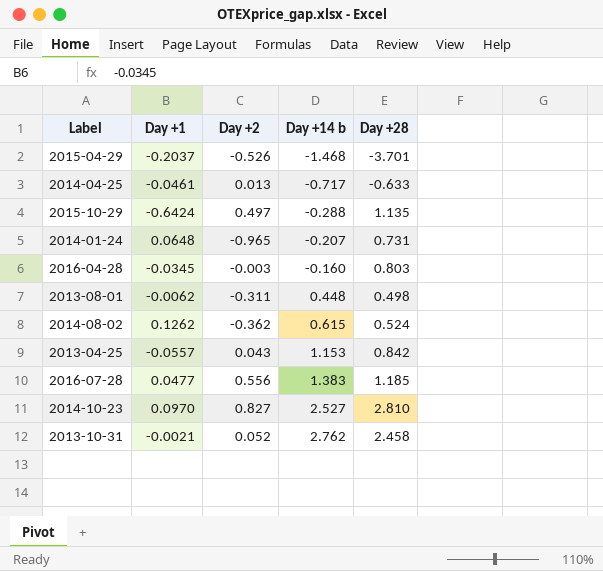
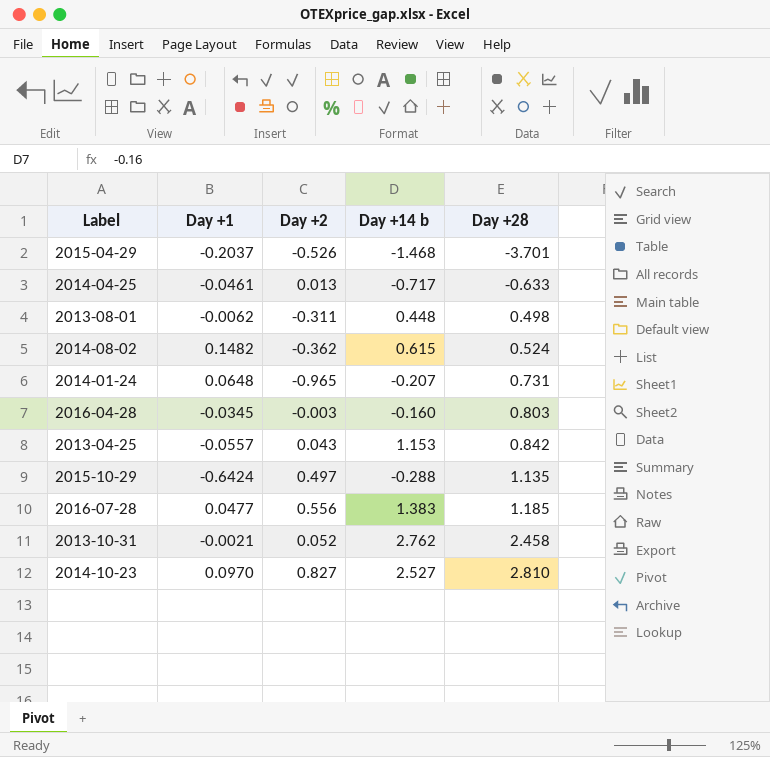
row order: Day +14 b ascending -> Day +28 ascending
2014-08-02 | Day +1: 0.1262 -> 0.1482

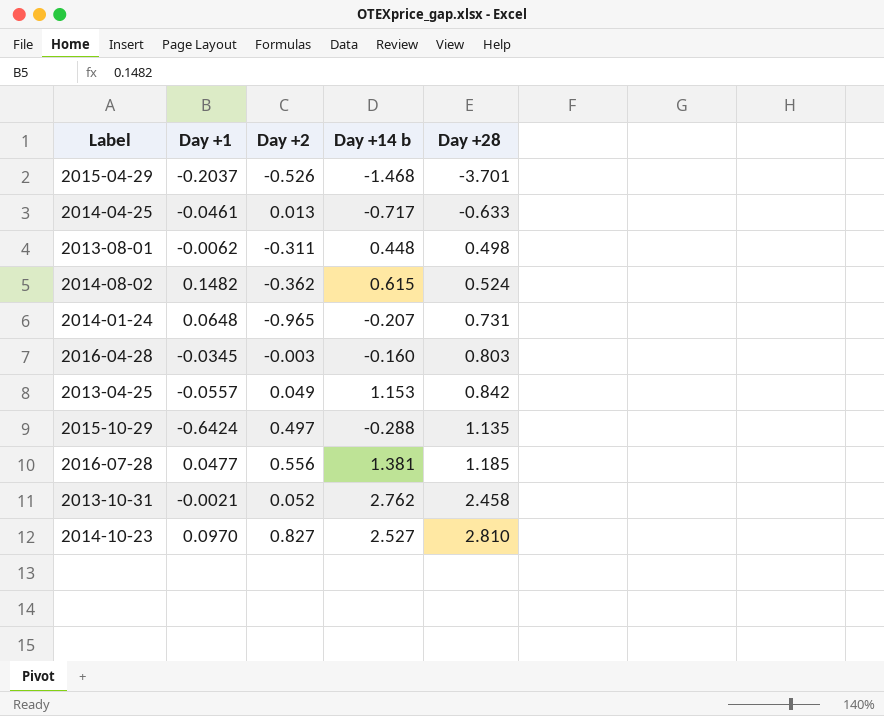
2013-04-25 | Day +2: 0.043 -> 0.049
2016-07-28 | Day +14 b: 1.383 -> 1.381

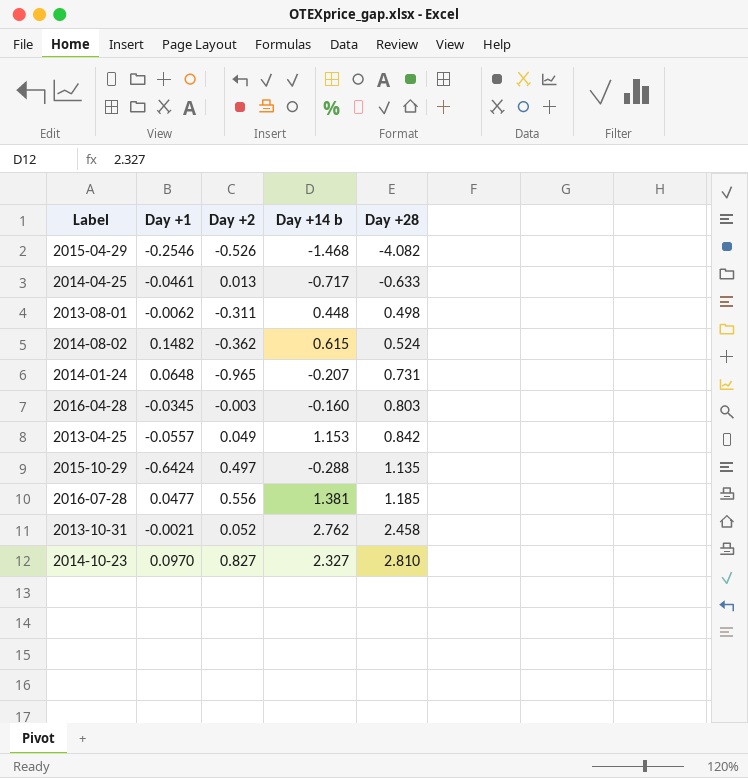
2015-04-29 | Day +1: -0.2037 -> -0.2546
2015-04-29 | Day +28: -3.701 -> -4.082
2014-10-23 | Day +14 b: 2.527 -> 2.327

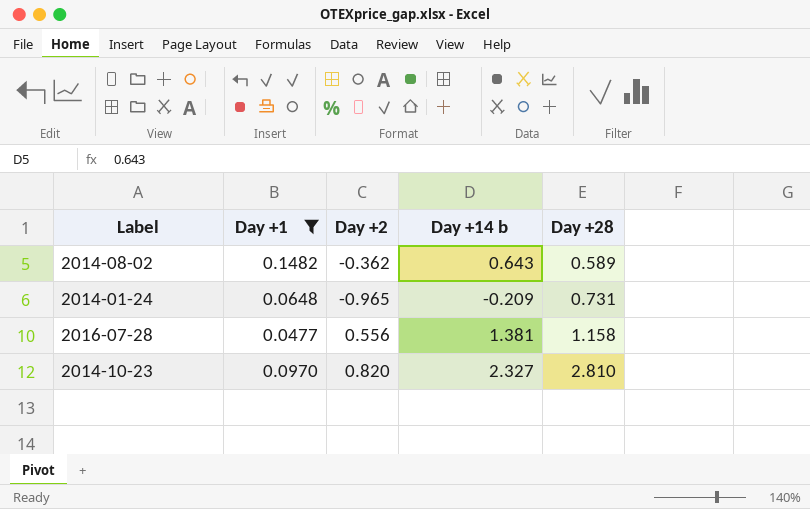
filter: none -> Day +1 >= 0.0477
2014-08-02 | Day +14 b: 0.615 -> 0.643
2014-08-02 | Day +28: 0.524 -> 0.589
2014-01-24 | Day +14 b: -0.207 -> -0.209
2016-07-28 | Day +28: 1.185 -> 1.158
2014-10-23 | Day +2: 0.827 -> 0.820

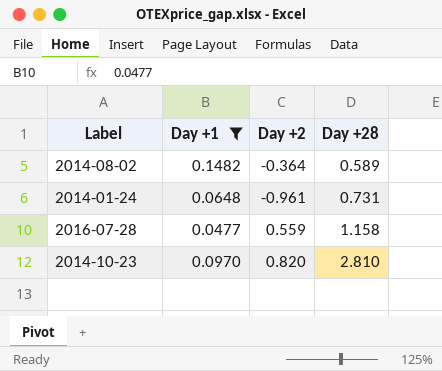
column Day +14 b | position: 4 -> none
2014-08-02 | Day +2: -0.362 -> -0.364
2014-01-24 | Day +2: -0.965 -> -0.961
2016-07-28 | Day +2: 0.556 -> 0.559

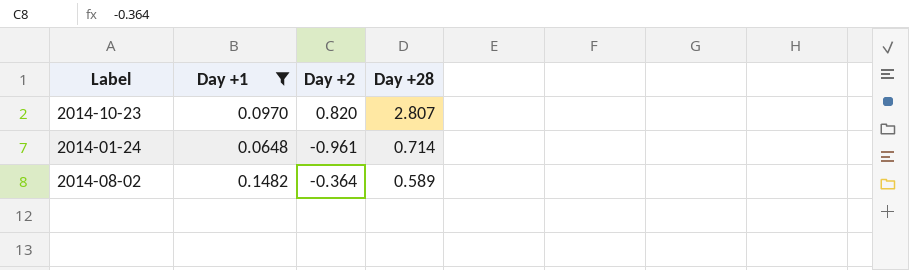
row order: Day +28 ascending -> Day +28 descending
row 2016-07-28: 0.0477 | 0.559 | 1.158 -> none
2014-10-23 | Day +28: 2.810 -> 2.807
2014-01-24 | Day +28: 0.731 -> 0.714

